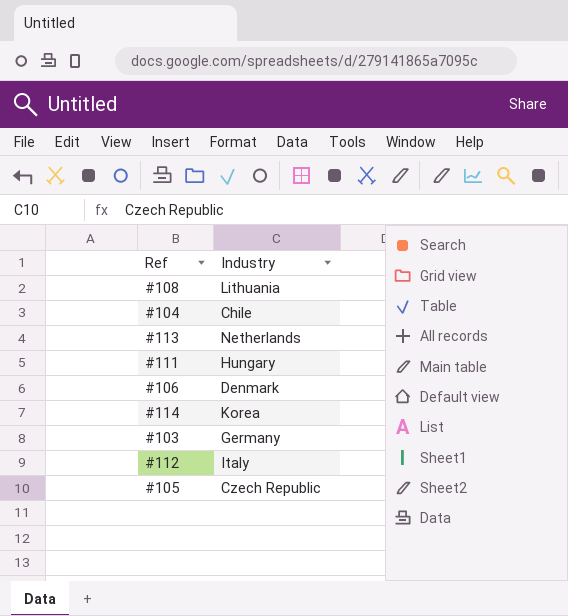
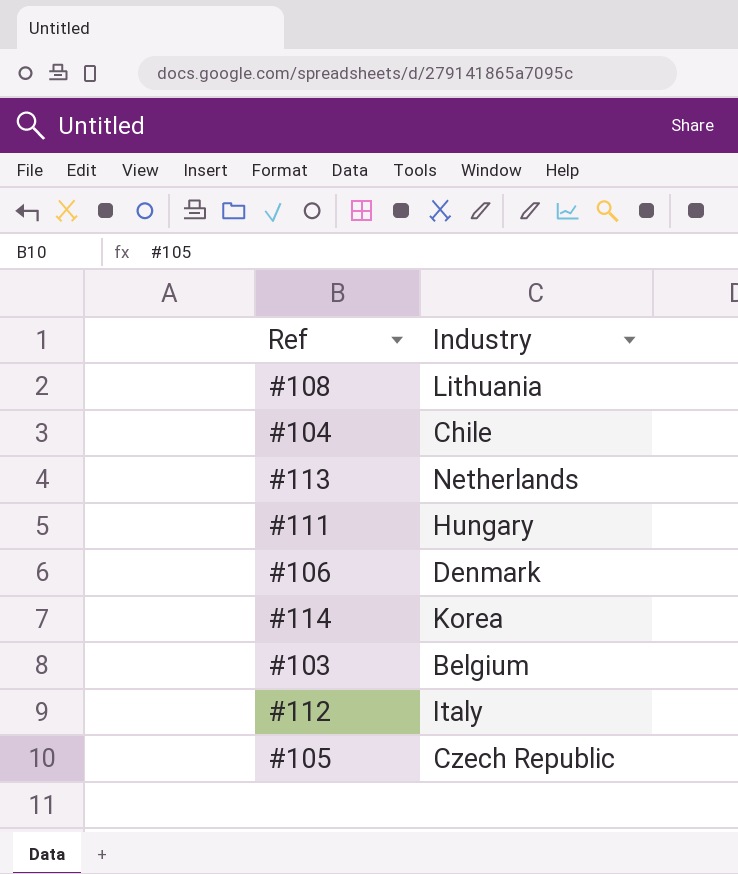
#103 | Industry: Germany -> Belgium

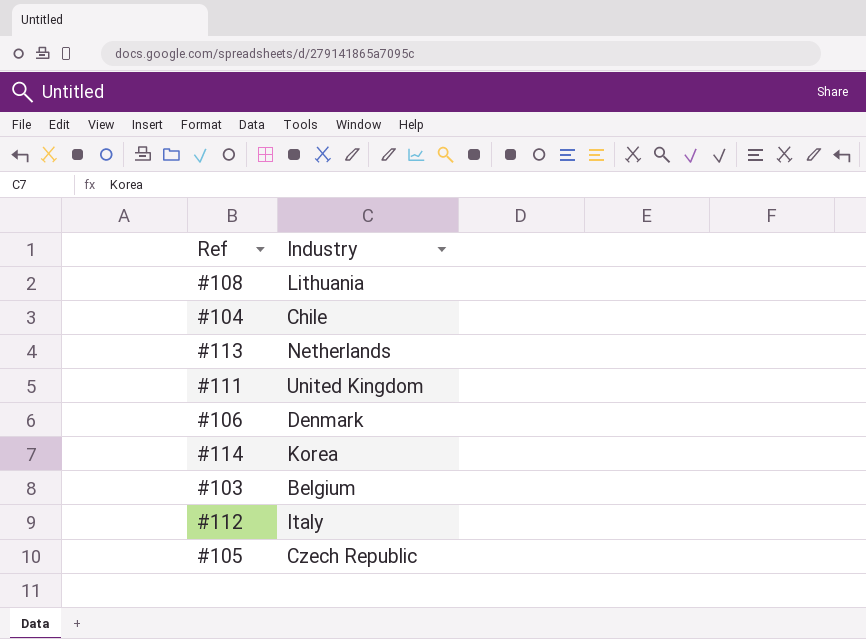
#111 | Industry: Hungary -> United Kingdom

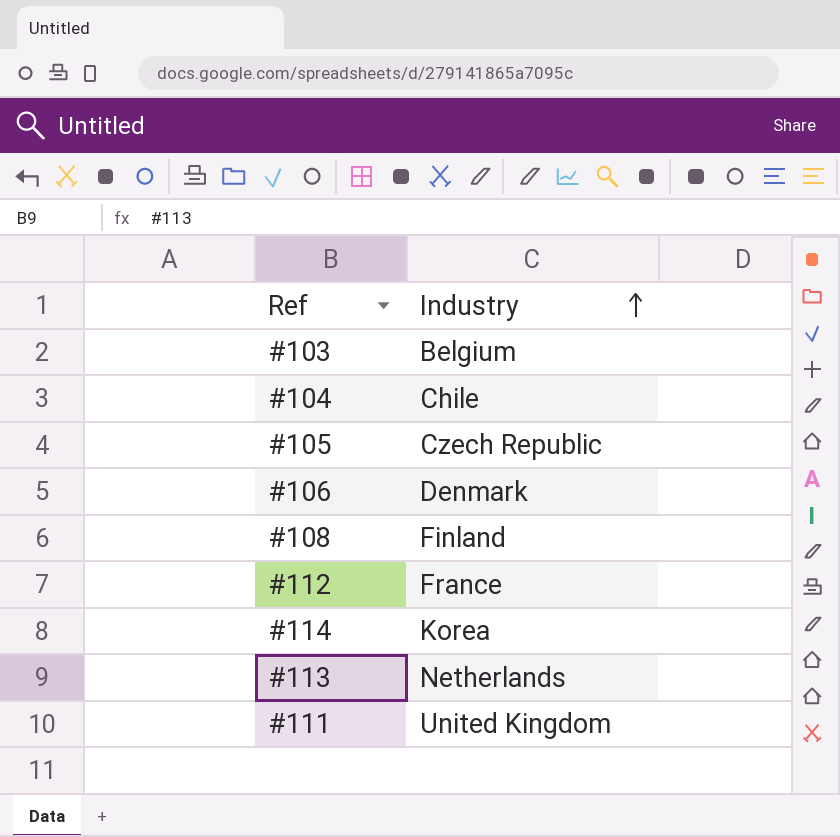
row order: none -> Industry ascending
#108 | Industry: Lithuania -> Finland
#112 | Industry: Italy -> France

